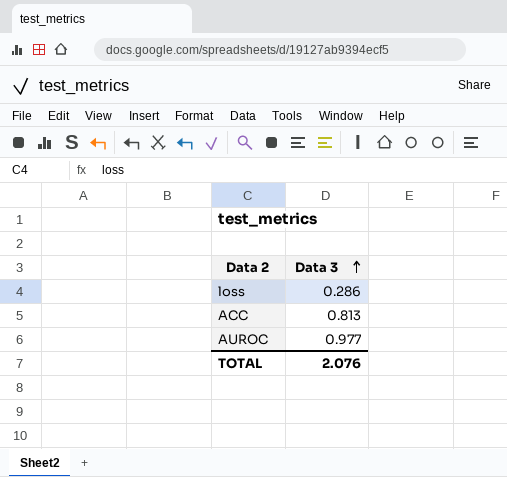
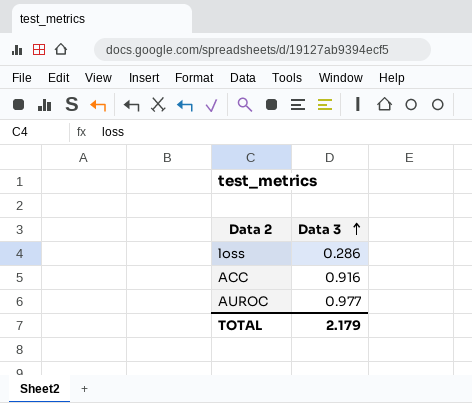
ACC | Data 3: 0.813 -> 0.916
TOTAL | Data 3: 2.076 -> 2.179

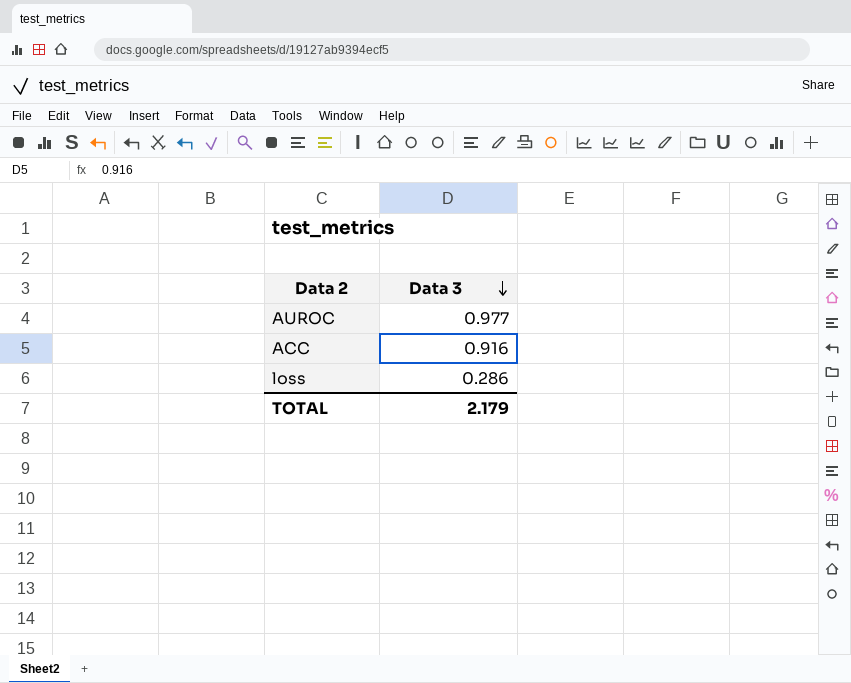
row order: Data 3 ascending -> Data 3 descending

